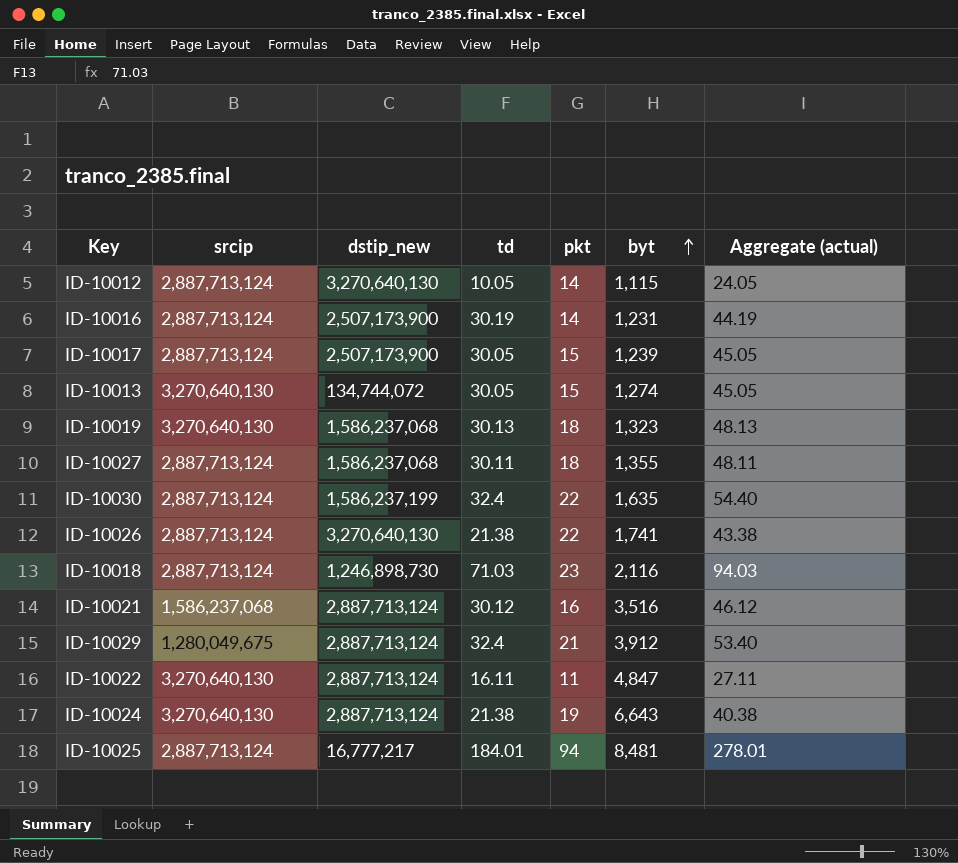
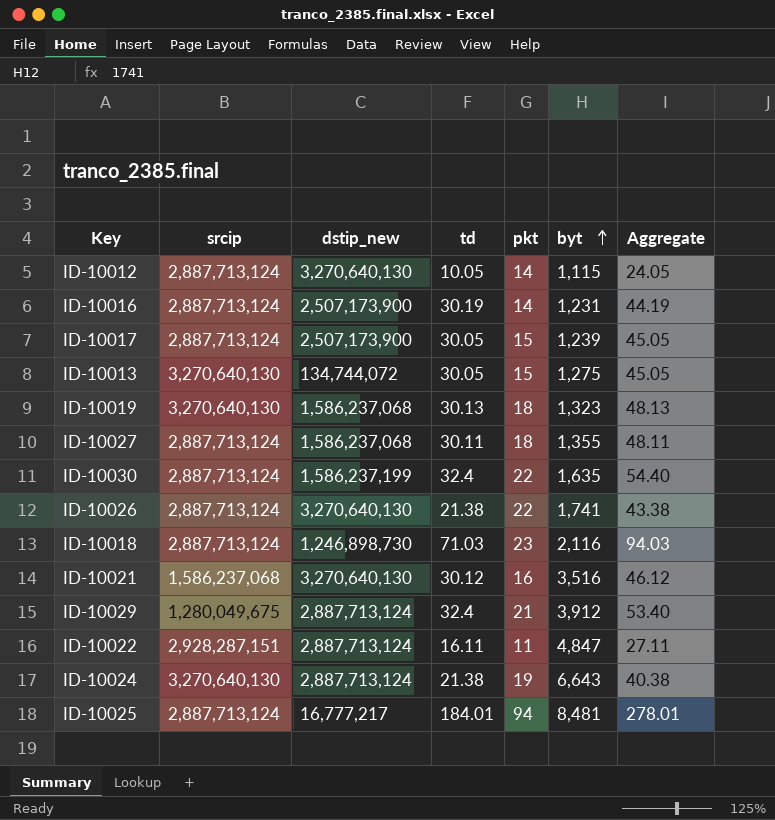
column name: Aggregate (actual) -> Aggregate
ID-10013 | byt: 1,274 -> 1,275
ID-10021 | dstip_new: 2,887,713,124 -> 3,270,640,130
ID-10022 | srcip: 3,270,640,130 -> 2,928,287,151

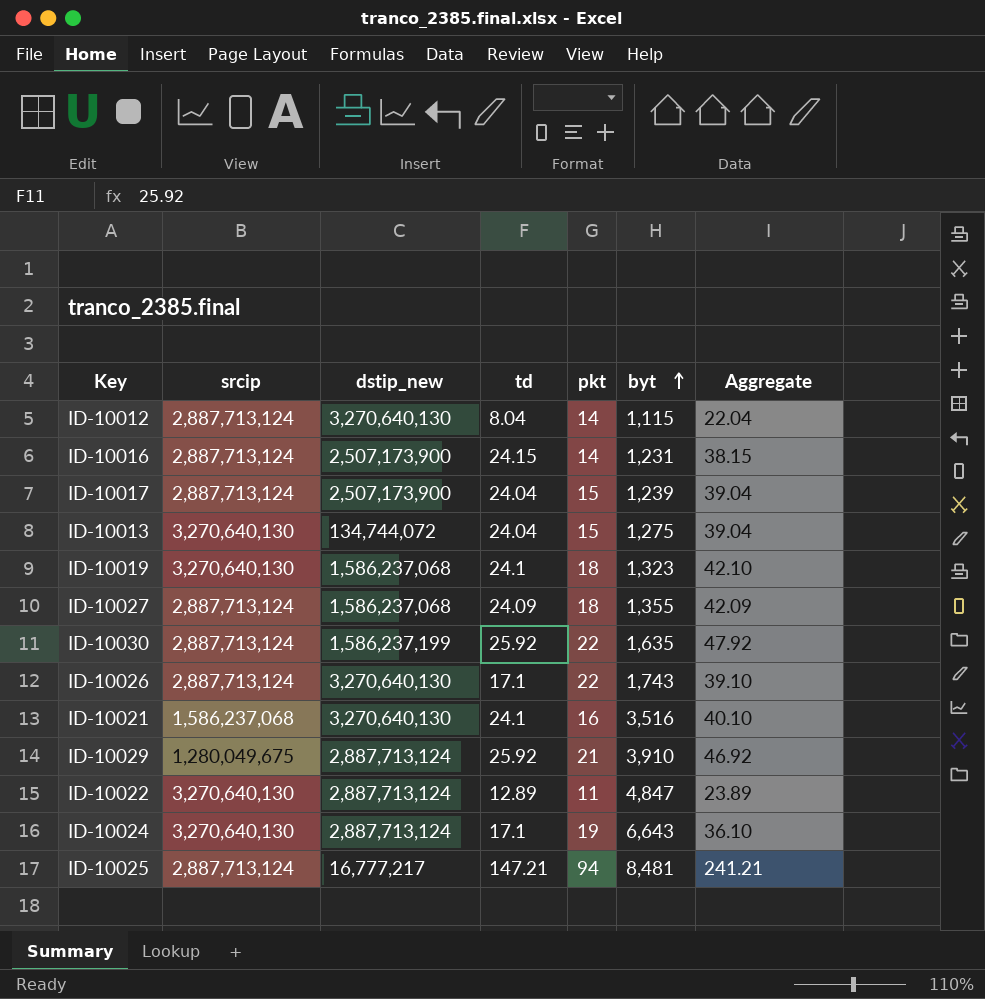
row ID-10018: 2,887,713,124 | 1,246,898,730 | 71.03 | 23 | 2,116 | 94.03 -> none
ID-10012 | td: 10.05 -> 8.04
ID-10012 | Aggregate: 24.05 -> 22.04
ID-10016 | td: 30.19 -> 24.15
ID-10016 | Aggregate: 44.19 -> 38.15
ID-10017 | td: 30.05 -> 24.04
ID-10017 | Aggregate: 45.05 -> 39.04
ID-10013 | td: 30.05 -> 24.04
ID-10013 | Aggregate: 45.05 -> 39.04
ID-10019 | td: 30.13 -> 24.1
ID-10019 | Aggregate: 48.13 -> 42.10
ID-10027 | td: 30.11 -> 24.09
ID-10027 | Aggregate: 48.11 -> 42.09
ID-10030 | td: 32.4 -> 25.92
ID-10030 | Aggregate: 54.40 -> 47.92
ID-10026 | td: 21.38 -> 17.1
ID-10026 | byt: 1,741 -> 1,743
ID-10026 | Aggregate: 43.38 -> 39.10
ID-10021 | td: 30.12 -> 24.1
ID-10021 | Aggregate: 46.12 -> 40.10
ID-10029 | td: 32.4 -> 25.92
ID-10029 | byt: 3,912 -> 3,910
ID-10029 | Aggregate: 53.40 -> 46.92
ID-10022 | srcip: 2,928,287,151 -> 3,270,640,130
ID-10022 | td: 16.11 -> 12.89
ID-10022 | Aggregate: 27.11 -> 23.89
ID-10024 | td: 21.38 -> 17.1
ID-10024 | Aggregate: 40.38 -> 36.10
ID-10025 | td: 184.01 -> 147.21
ID-10025 | Aggregate: 278.01 -> 241.21

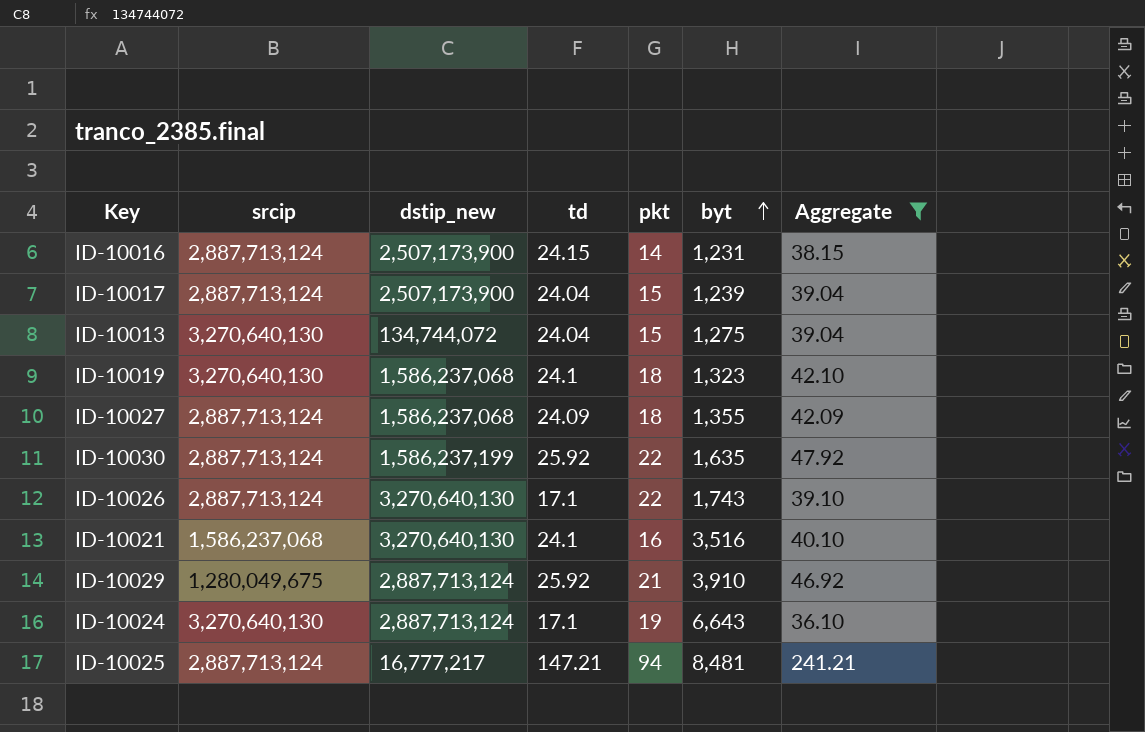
filter: none -> Aggregate >= 36.10

